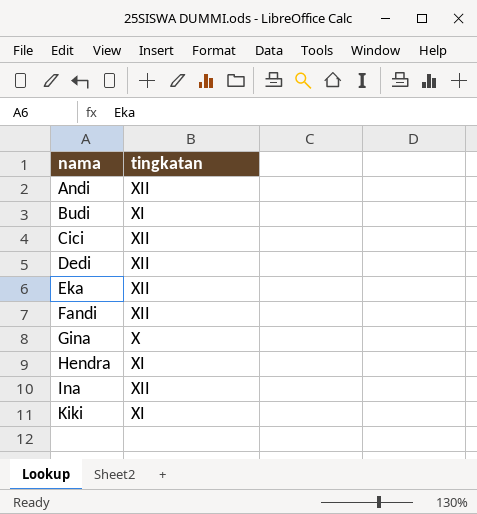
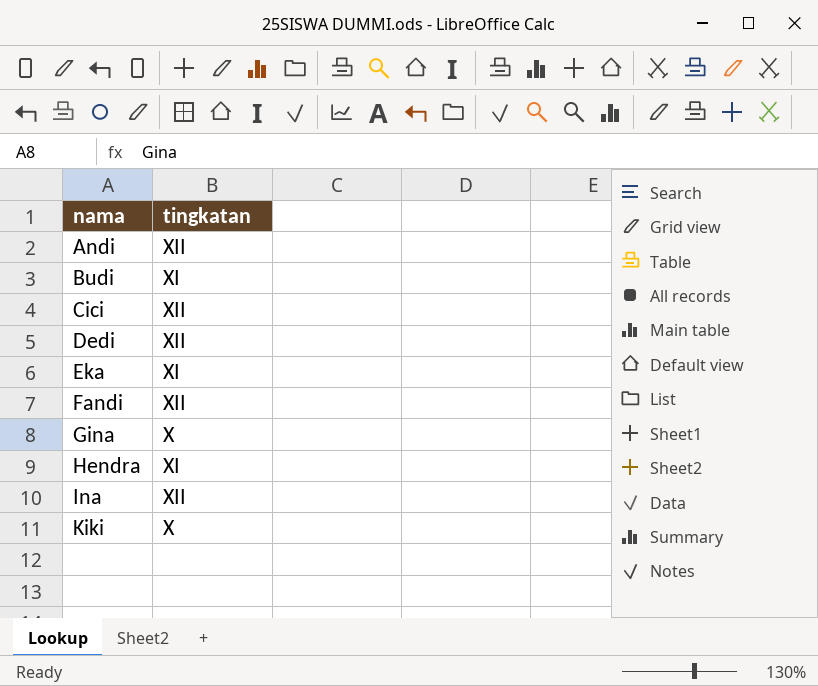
Eka | tingkatan: XII -> XI
Kiki | tingkatan: XI -> X

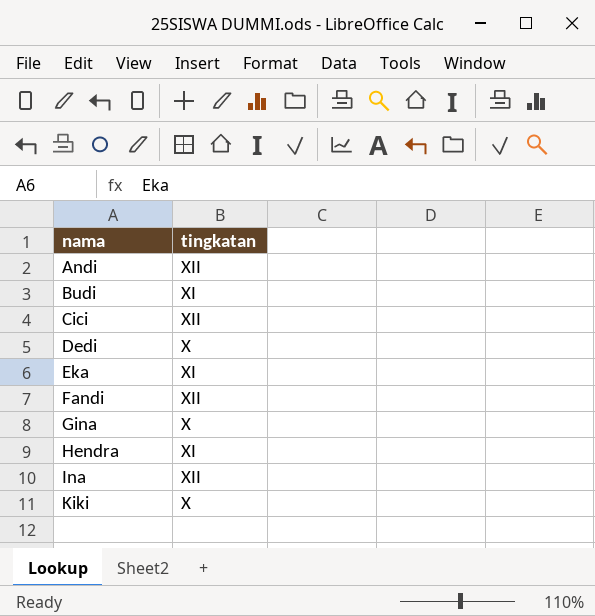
Dedi | tingkatan: XII -> X

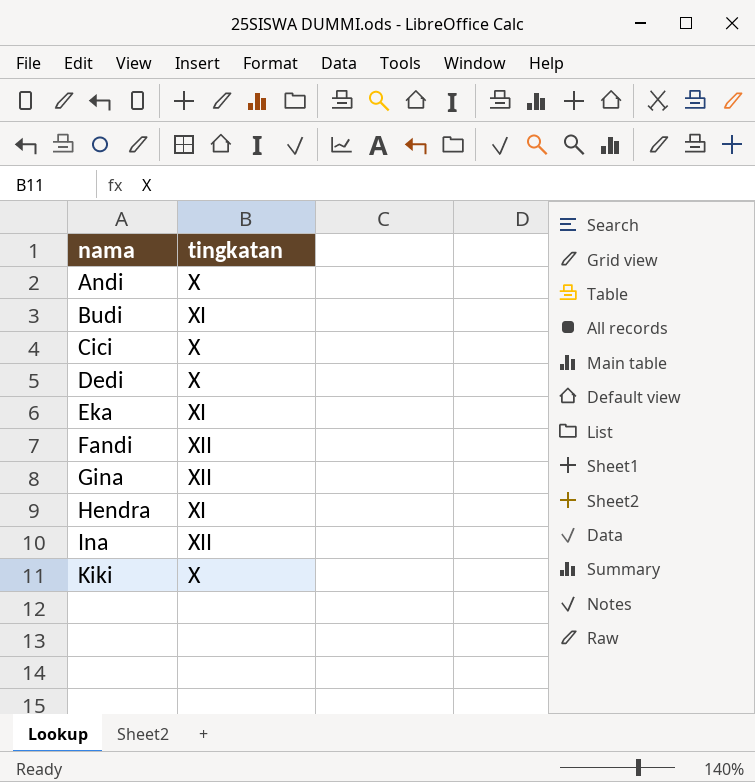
Andi | tingkatan: XII -> X
Cici | tingkatan: XII -> X
Gina | tingkatan: X -> XII

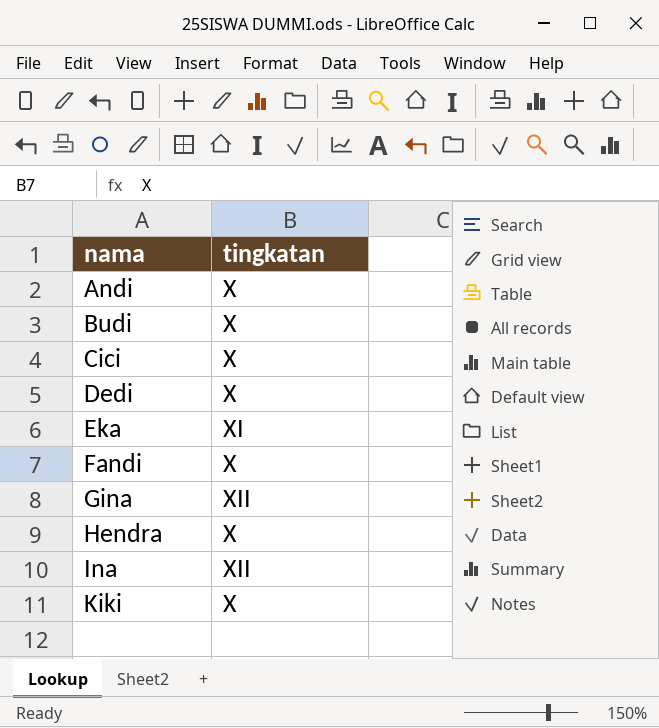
Budi | tingkatan: XI -> X
Fandi | tingkatan: XII -> X
Hendra | tingkatan: XI -> X

